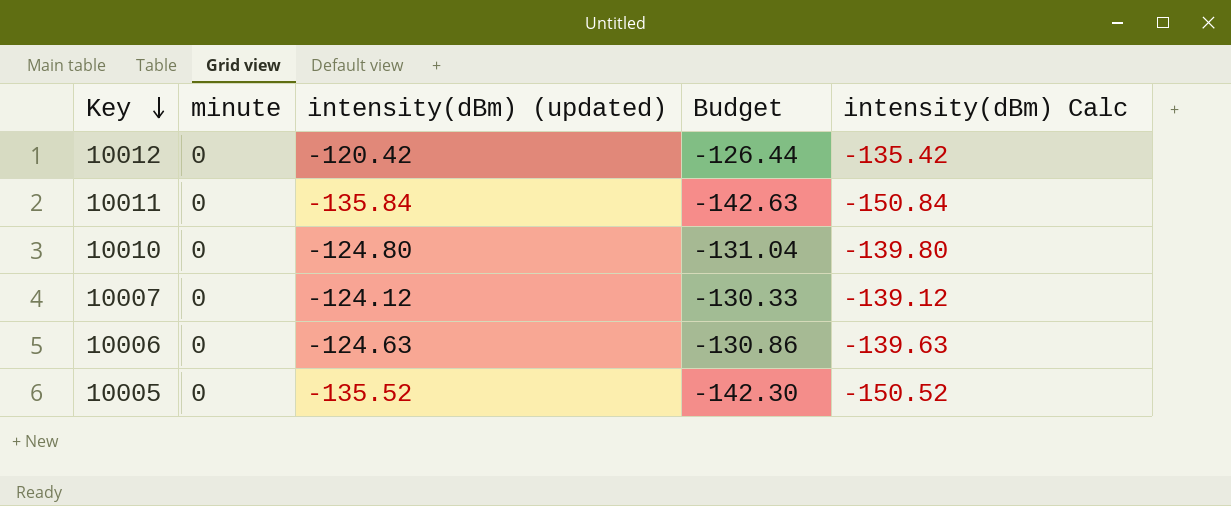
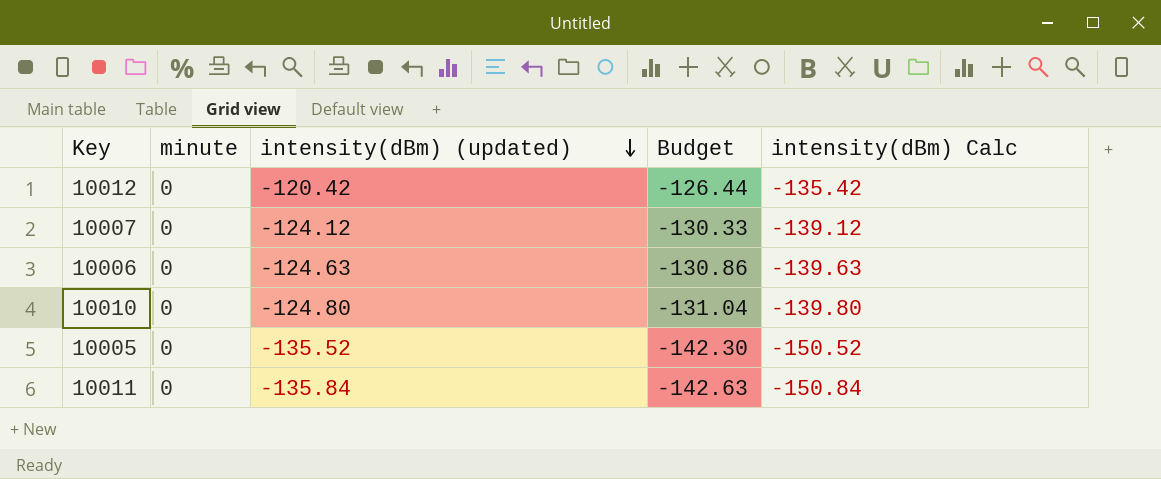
row order: Key descending -> intensity(dBm) (updated) descending

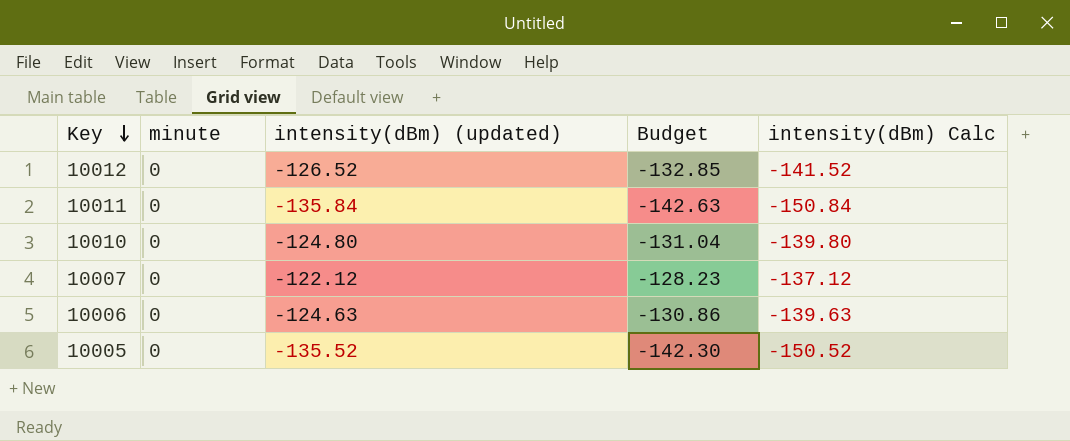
row order: intensity(dBm) (updated) descending -> Key descending
10012 | intensity(dBm) (updated): -120.42 -> -126.52
10012 | Budget: -126.44 -> -132.85
10012 | intensity(dBm) Calc: -135.42 -> -141.52
10007 | intensity(dBm) (updated): -124.12 -> -122.12
10007 | Budget: -130.33 -> -128.23
10007 | intensity(dBm) Calc: -139.12 -> -137.12

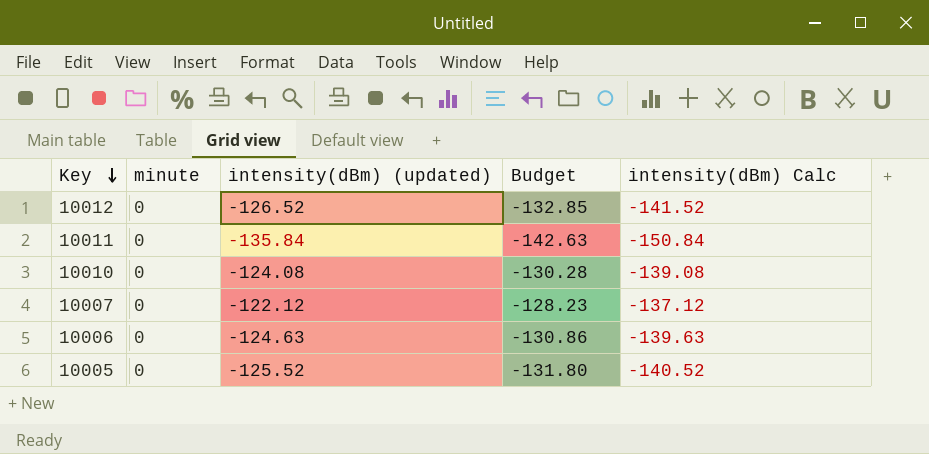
10010 | intensity(dBm) (updated): -124.80 -> -124.08
10010 | Budget: -131.04 -> -130.28
10010 | intensity(dBm) Calc: -139.80 -> -139.08
10005 | intensity(dBm) (updated): -135.52 -> -125.52
10005 | Budget: -142.30 -> -131.80
10005 | intensity(dBm) Calc: -150.52 -> -140.52

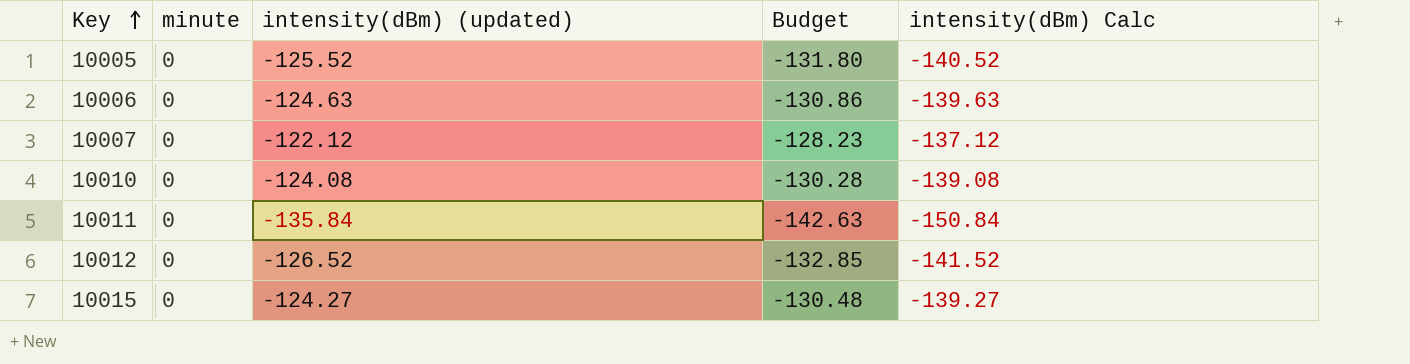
row order: Key descending -> Key ascending
row 10015: none -> 0 | -124.27 | -130.48 | -139.27

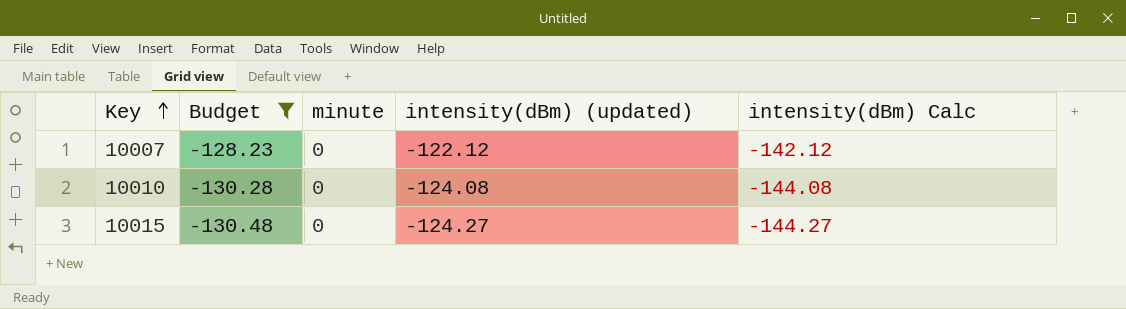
filter: none -> Budget >= -130.48
column Budget | position: 4 -> 2
column intensity(dBm) Calc | formula: [intensity(dBm) (updated)] - 15 -> [intensity(dBm) (updated)] - 20

